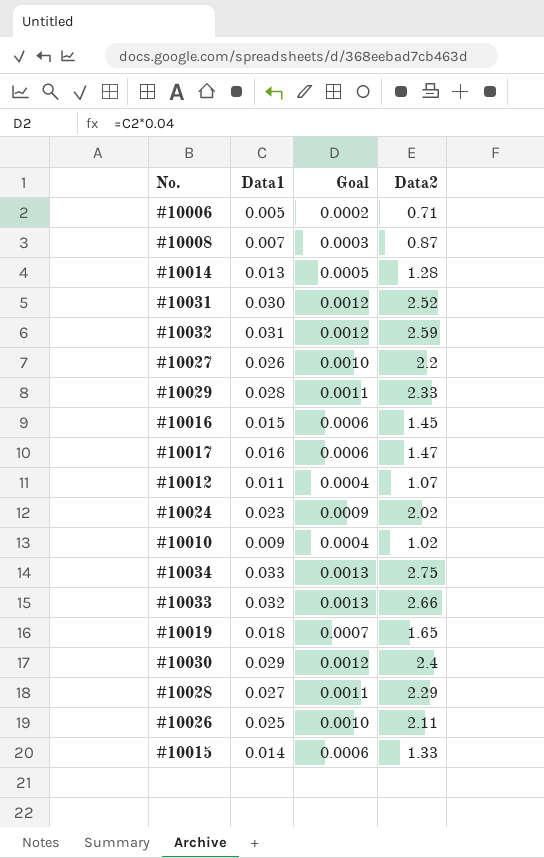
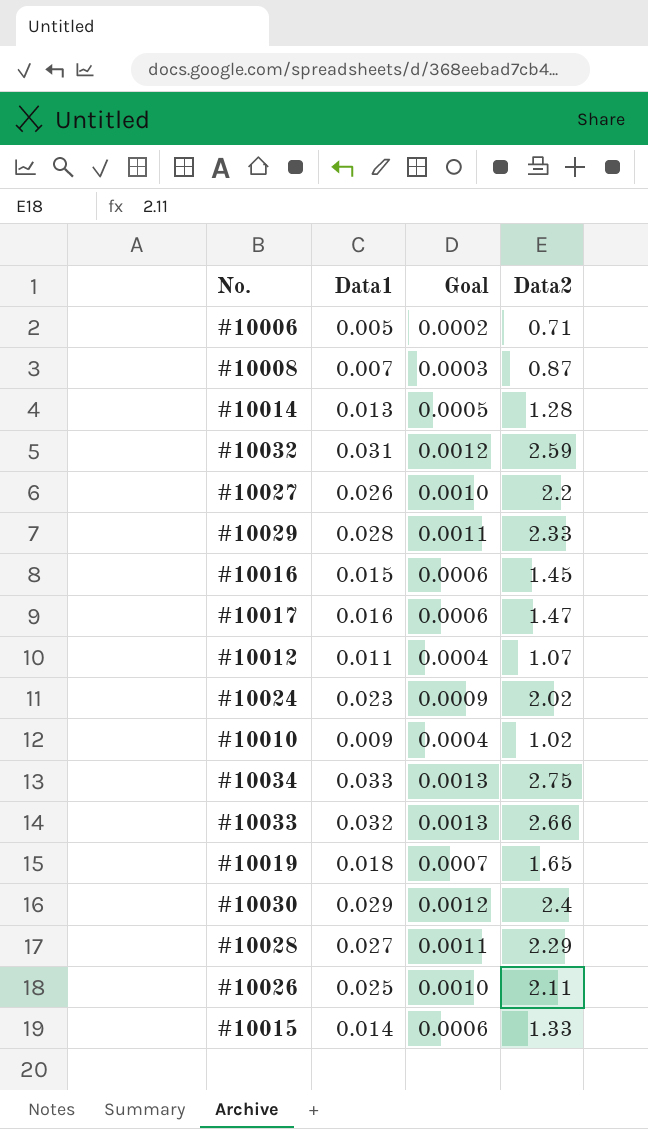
row #10031: 0.030 | 0.0012 | 2.52 -> none

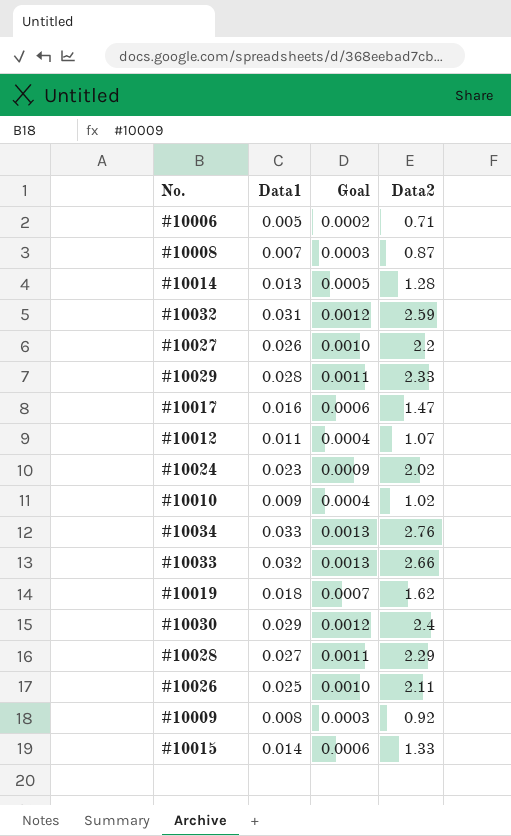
row #10016: 0.015 | 0.0006 | 1.45 -> none
#10034 | Data2: 2.75 -> 2.76
#10019 | Data2: 1.65 -> 1.62
row #10009: none -> 0.008 | 0.0003 | 0.92

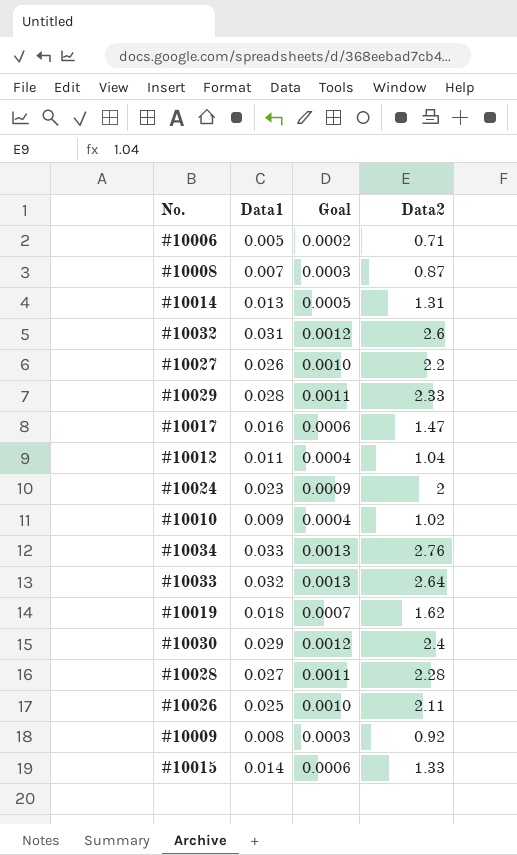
#10014 | Data2: 1.28 -> 1.31
#10032 | Data2: 2.59 -> 2.6
#10012 | Data2: 1.07 -> 1.04
#10024 | Data2: 2.02 -> 2
#10033 | Data2: 2.66 -> 2.64
#10028 | Data2: 2.29 -> 2.28

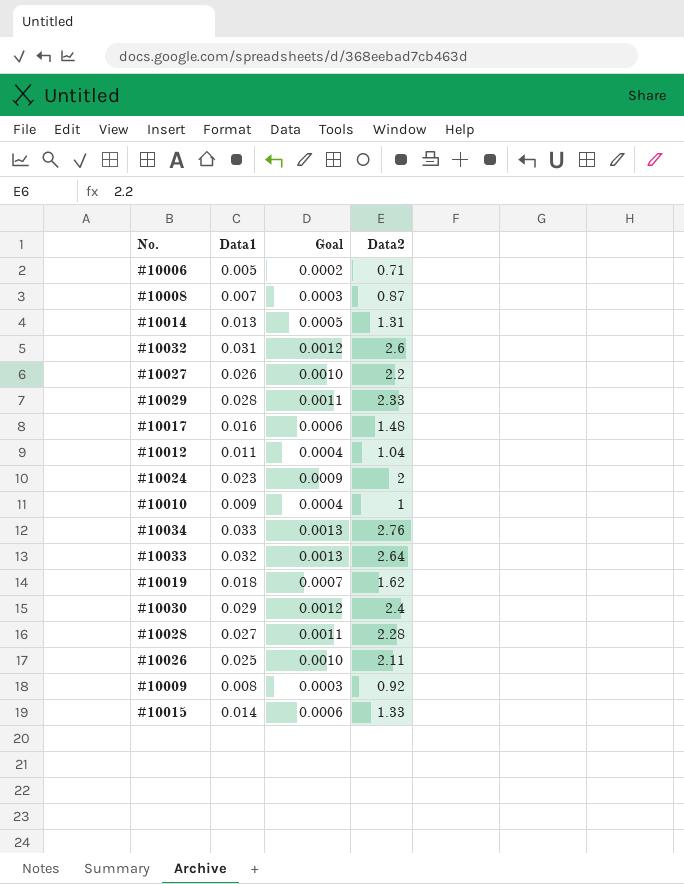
#10017 | Data2: 1.47 -> 1.48
#10010 | Data2: 1.02 -> 1

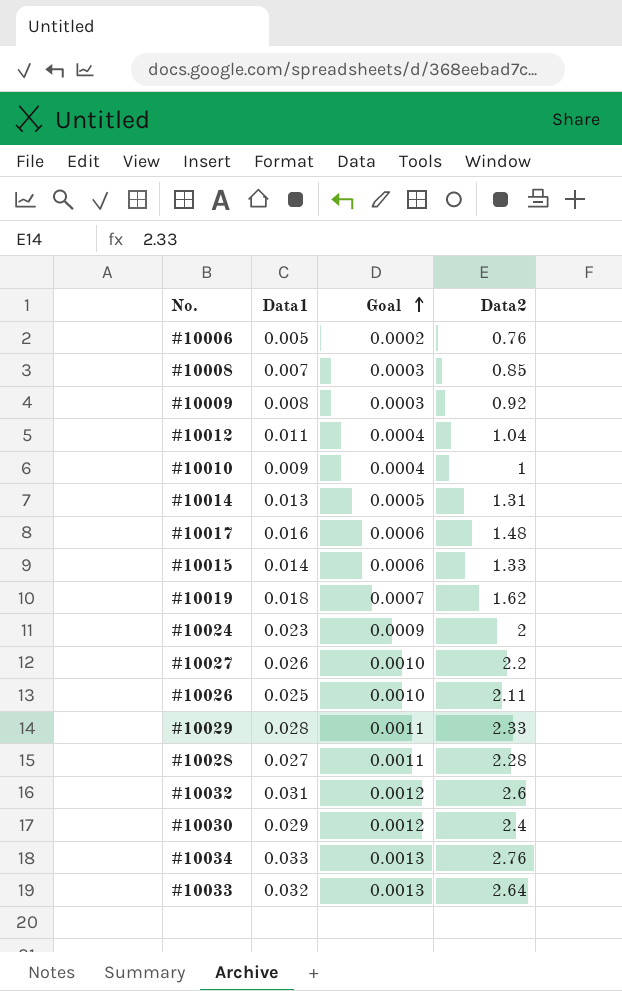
row order: none -> Goal ascending
#10006 | Data2: 0.71 -> 0.76
#10008 | Data2: 0.87 -> 0.85

